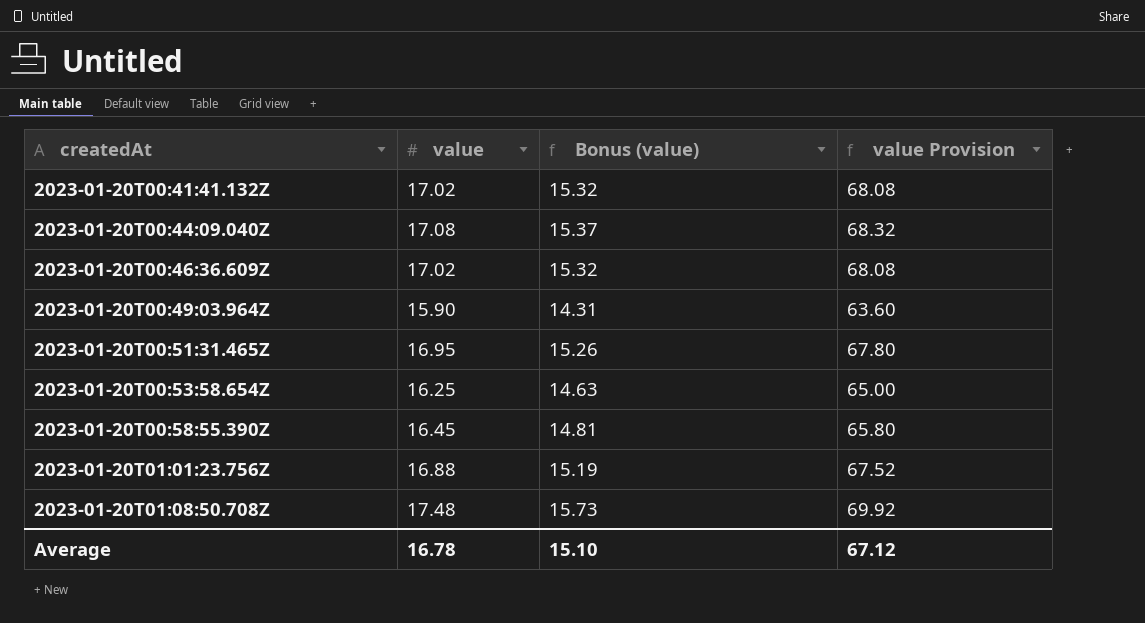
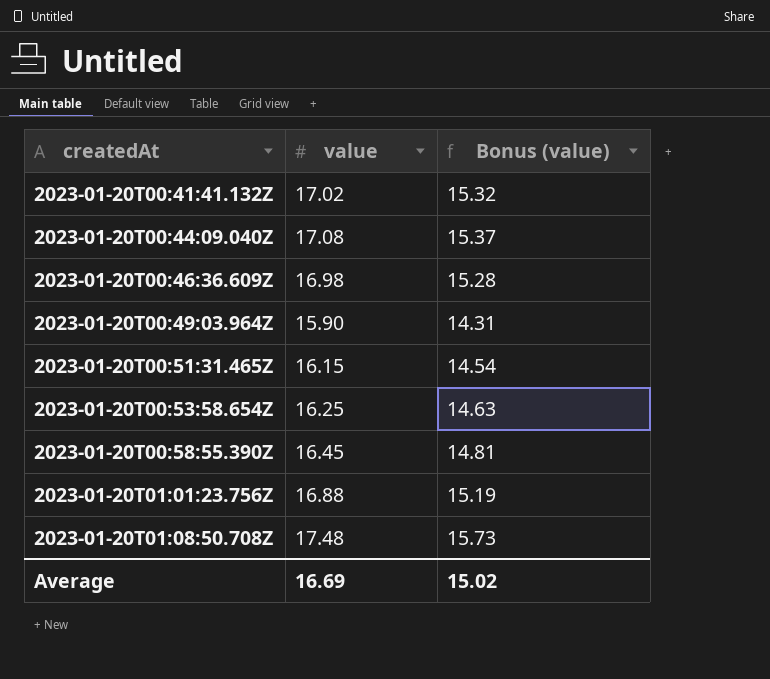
column value Provision | formula: [value] * 4 -> none
2023-01-20T00:46:36.609Z | value: 17.02 -> 16.98
2023-01-20T00:46:36.609Z | Bonus (value): 15.32 -> 15.28
2023-01-20T00:51:31.465Z | value: 16.95 -> 16.15
2023-01-20T00:51:31.465Z | Bonus (value): 15.26 -> 14.54
Average | value: 16.78 -> 16.69
Average | Bonus (value): 15.10 -> 15.02

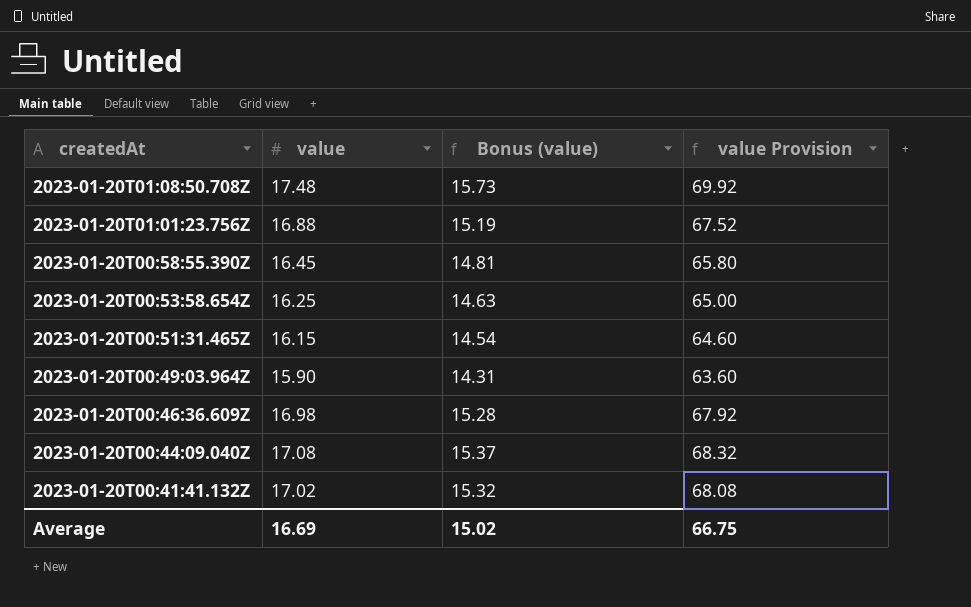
row order: createdAt ascending -> createdAt descending
column value Provision | formula: none -> [value] * 4

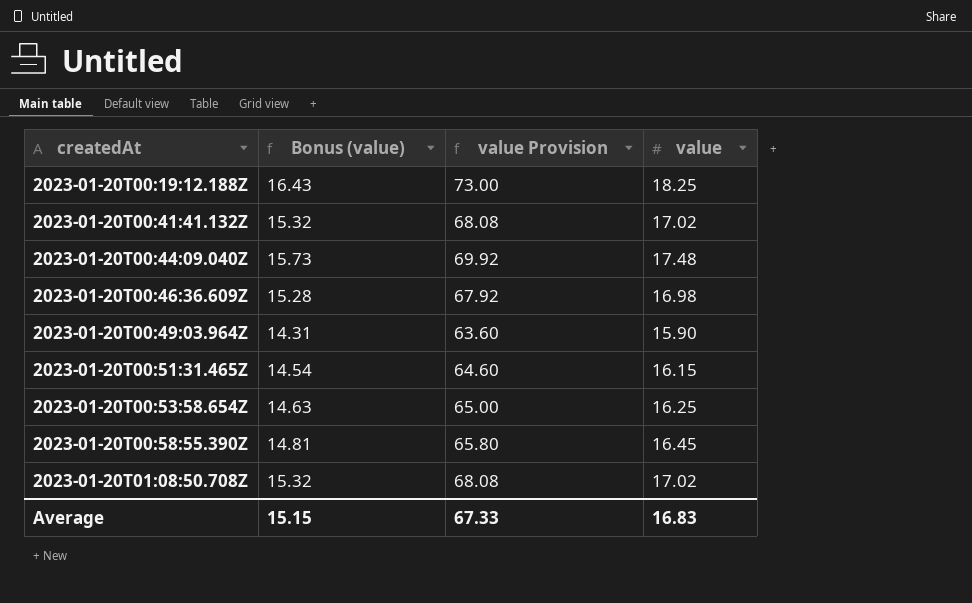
row order: createdAt descending -> createdAt ascending
column value | position: 2 -> 4
row 2023-01-20T01:01:23.756Z: 16.88 | 15.19 | 67.52 -> none
row 2023-01-20T00:19:12.188Z: none -> 16.43 | 73.00 | 18.25
2023-01-20T00:44:09.040Z | Bonus (value): 15.37 -> 15.73
2023-01-20T00:44:09.040Z | value Provision: 68.32 -> 69.92
2023-01-20T00:44:09.040Z | value: 17.08 -> 17.48
2023-01-20T01:08:50.708Z | Bonus (value): 15.73 -> 15.32
2023-01-20T01:08:50.708Z | value Provision: 69.92 -> 68.08
2023-01-20T01:08:50.708Z | value: 17.48 -> 17.02
Average | Bonus (value): 15.02 -> 15.15
Average | value Provision: 66.75 -> 67.33
Average | value: 16.69 -> 16.83

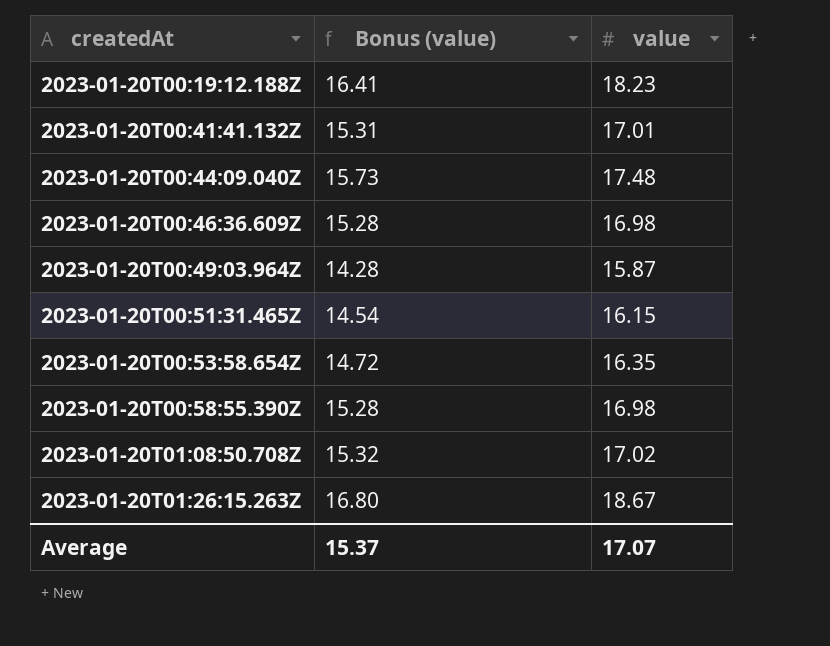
column value Provision | formula: [value] * 4 -> none
2023-01-20T00:19:12.188Z | Bonus (value): 16.43 -> 16.41
2023-01-20T00:19:12.188Z | value: 18.25 -> 18.23
2023-01-20T00:41:41.132Z | Bonus (value): 15.32 -> 15.31
2023-01-20T00:41:41.132Z | value: 17.02 -> 17.01
2023-01-20T00:49:03.964Z | Bonus (value): 14.31 -> 14.28
2023-01-20T00:49:03.964Z | value: 15.90 -> 15.87
2023-01-20T00:53:58.654Z | Bonus (value): 14.63 -> 14.72
2023-01-20T00:53:58.654Z | value: 16.25 -> 16.35
2023-01-20T00:58:55.390Z | Bonus (value): 14.81 -> 15.28
2023-01-20T00:58:55.390Z | value: 16.45 -> 16.98
row 2023-01-20T01:26:15.263Z: none -> 16.80 | 18.67
Average | Bonus (value): 15.15 -> 15.37
Average | value: 16.83 -> 17.07

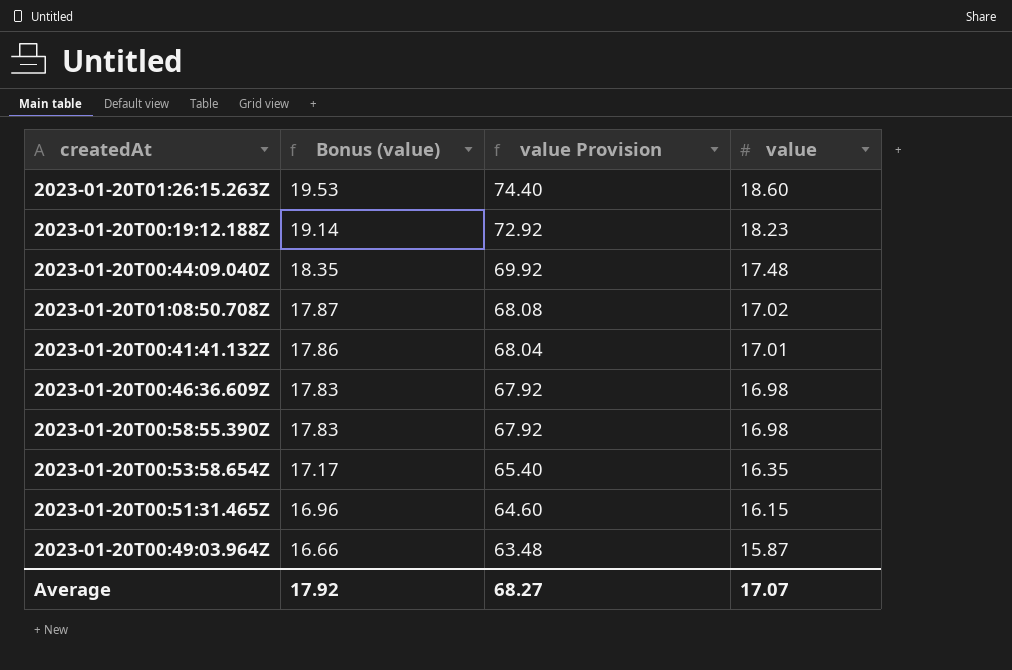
row order: createdAt ascending -> Bonus (value) descending
column Bonus (value) | formula: [value] * 0.9 -> [value] * 1.05
column value Provision | formula: none -> [value] * 4
2023-01-20T01:26:15.263Z | value: 18.67 -> 18.60
Average | Bonus (value): 15.37 -> 17.92

